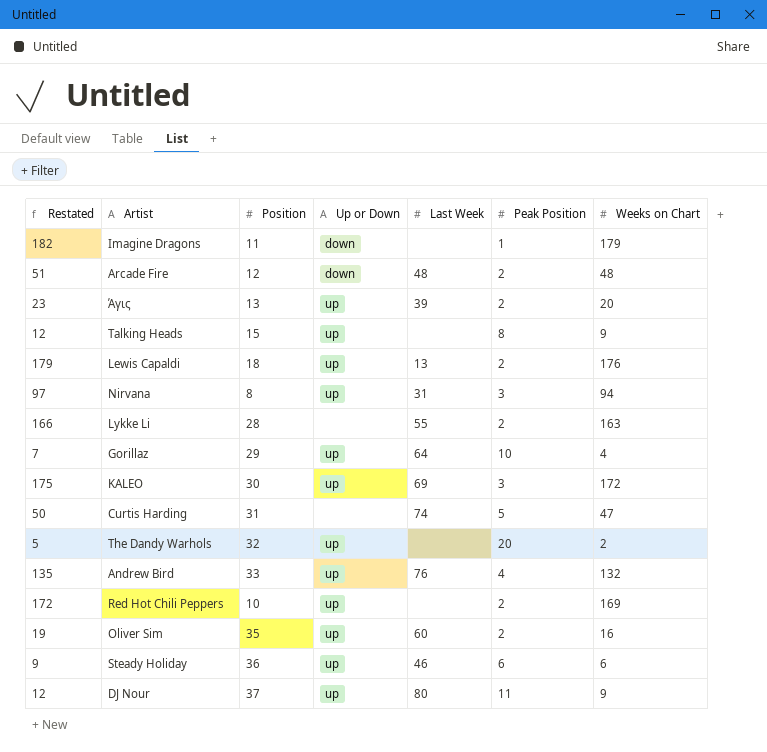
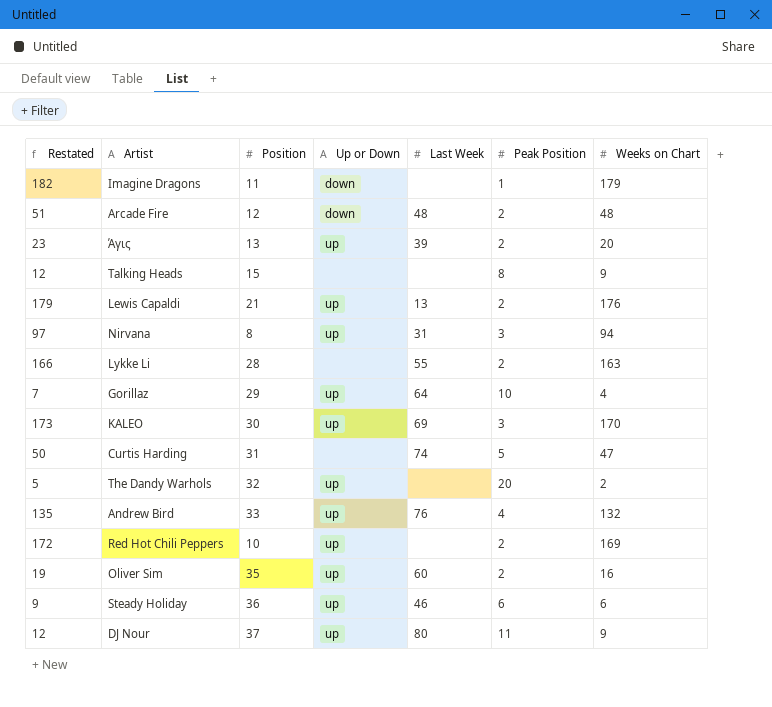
Talking Heads | Up or Down: up -> none
Lewis Capaldi | Position: 18 -> 21
KALEO | Restated: 175 -> 173
KALEO | Weeks on Chart: 172 -> 170

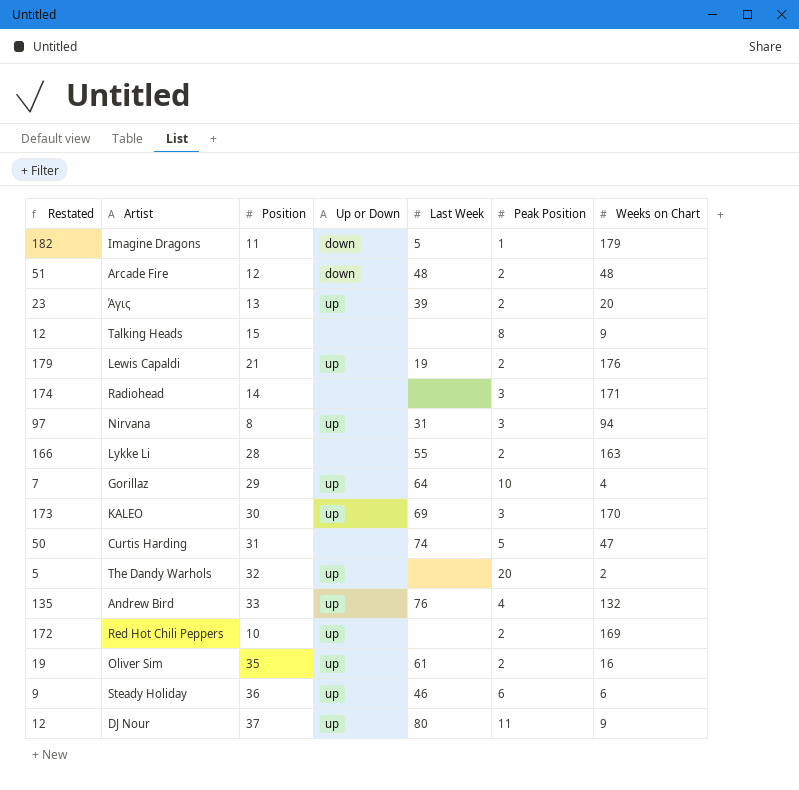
Imagine Dragons | Last Week: none -> 5
Lewis Capaldi | Last Week: 13 -> 19
row Radiohead: none -> 174 | 14 | none | none | 3 | 171
Oliver Sim | Last Week: 60 -> 61

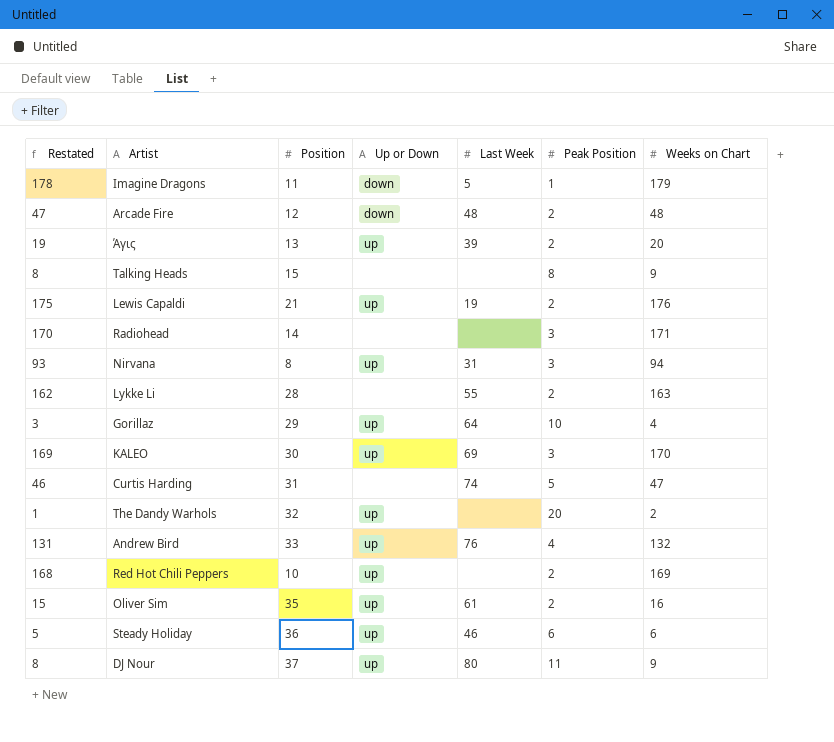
column Restated | formula: [Weeks on Chart] + 3 -> [Weeks on Chart] - 1

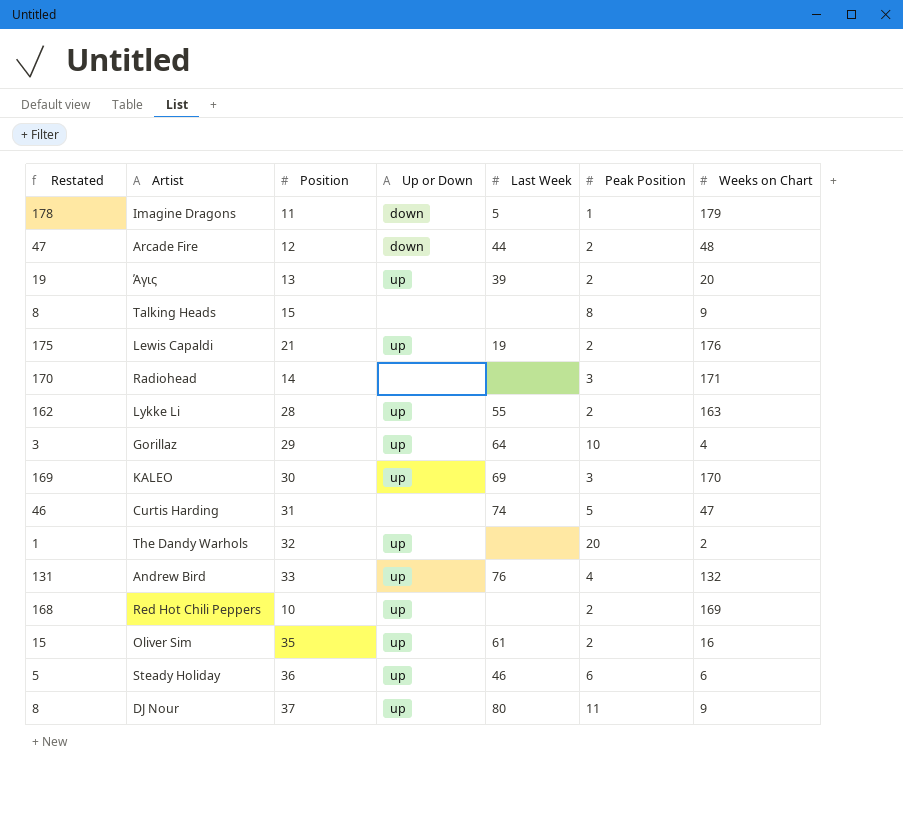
row Nirvana: 93 | 8 | up | 31 | 3 | 94 -> none
Arcade Fire | Last Week: 48 -> 44
Lykke Li | Up or Down: none -> up

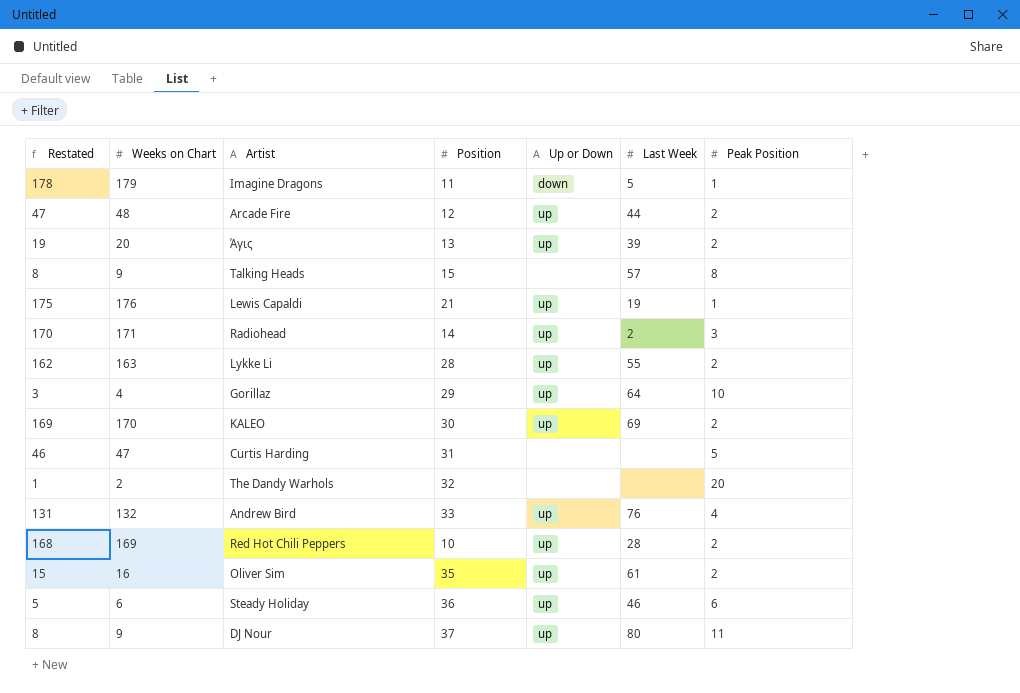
column Weeks on Chart | position: 7 -> 2
Arcade Fire | Up or Down: down -> up
Talking Heads | Last Week: none -> 57
Lewis Capaldi | Peak Position: 2 -> 1
Radiohead | Up or Down: none -> up
Radiohead | Last Week: none -> 2
KALEO | Peak Position: 3 -> 2
Curtis Harding | Last Week: 74 -> none
The Dandy Warhols | Up or Down: up -> none
Red Hot Chili Peppers | Last Week: none -> 28

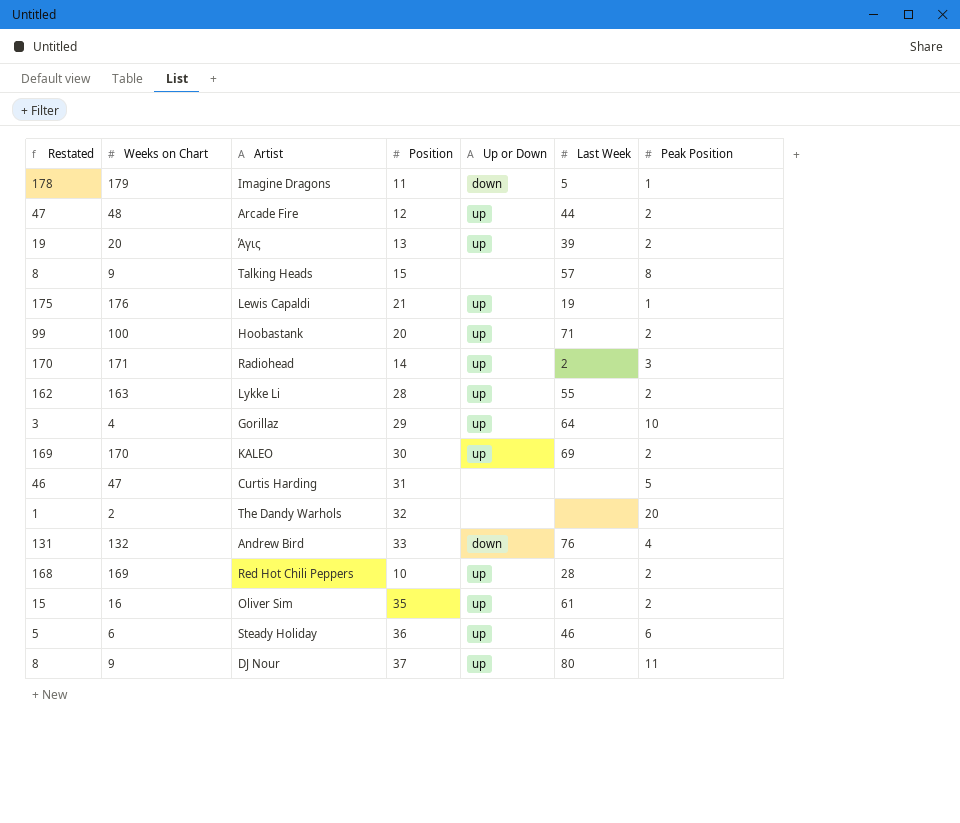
row Hoobastank: none -> 99 | 100 | 20 | up | 71 | 2
Andrew Bird | Up or Down: up -> down

